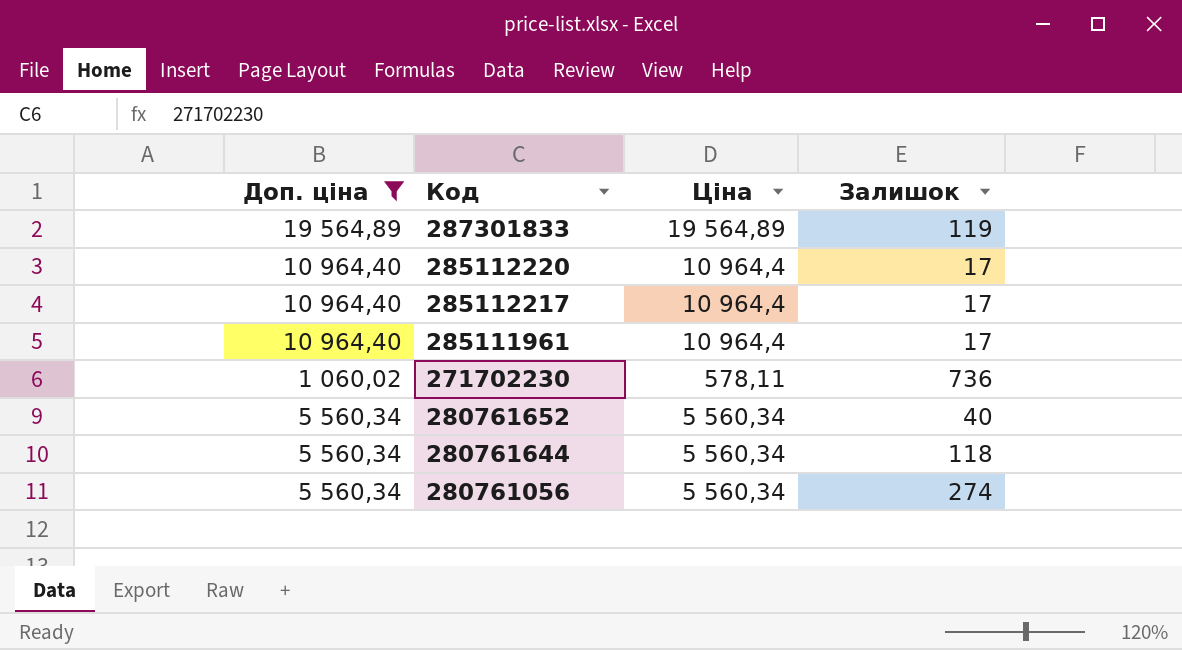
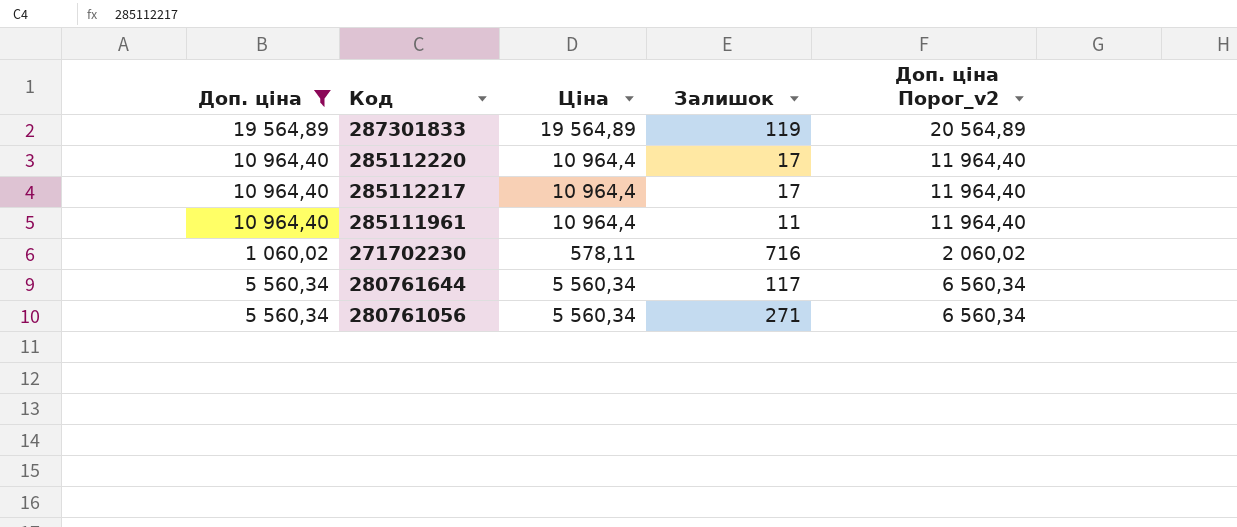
column Доп. ціна Порог_v2 | formula: none -> [Доп. ціна] + 1000
row 280761652: 5 560,34 | 5 560,34 | 40 -> none
285111961 | Залишок: 17 -> 11
271702230 | Залишок: 736 -> 716
280761644 | Залишок: 118 -> 117
280761056 | Залишок: 274 -> 271

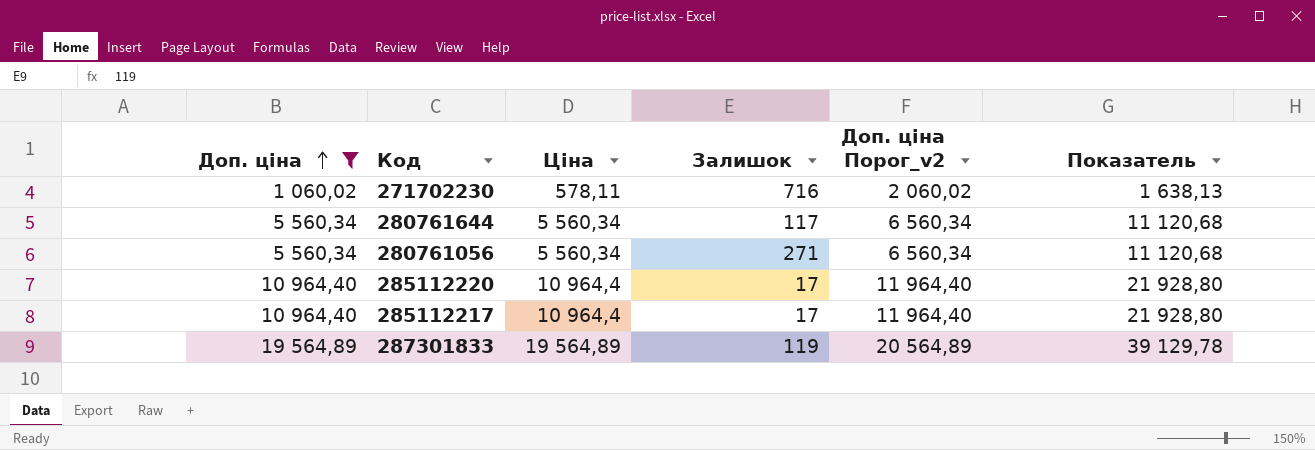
row order: none -> Доп. ціна ascending
column Показатель | formula: none -> [Доп. ціна] + [Ціна]
row 285111961: 10 964,40 | 10 964,4 | 11 | 11 964,40 -> none

